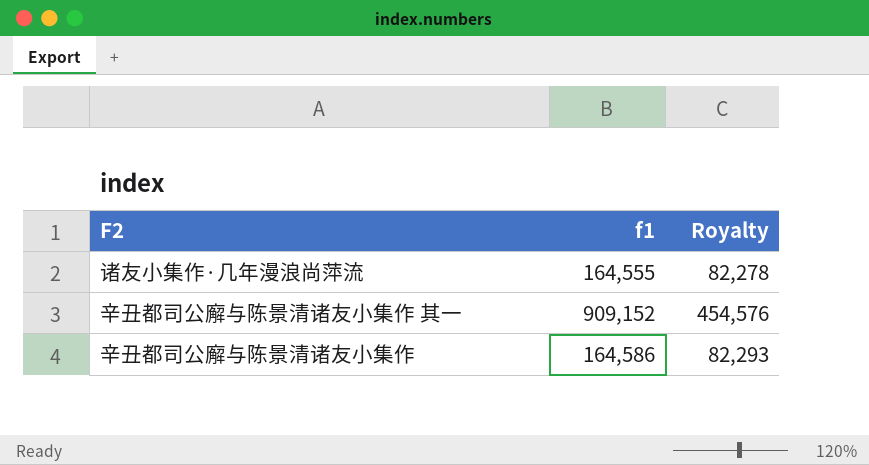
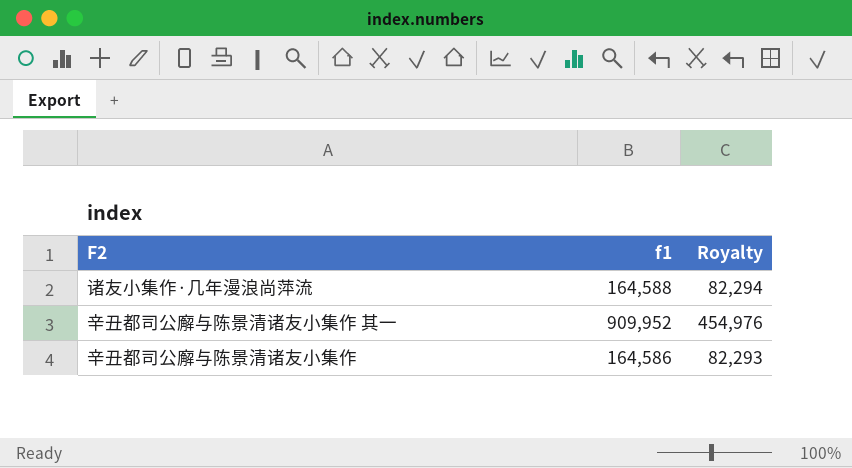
诸友小集作·几年漫浪尚萍流 | f1: 164,555 -> 164,588
诸友小集作·几年漫浪尚萍流 | Royalty: 82,278 -> 82,294
辛丑都司公廨与陈景清诸友小集作 其一 | f1: 909,152 -> 909,952
辛丑都司公廨与陈景清诸友小集作 其一 | Royalty: 454,576 -> 454,976

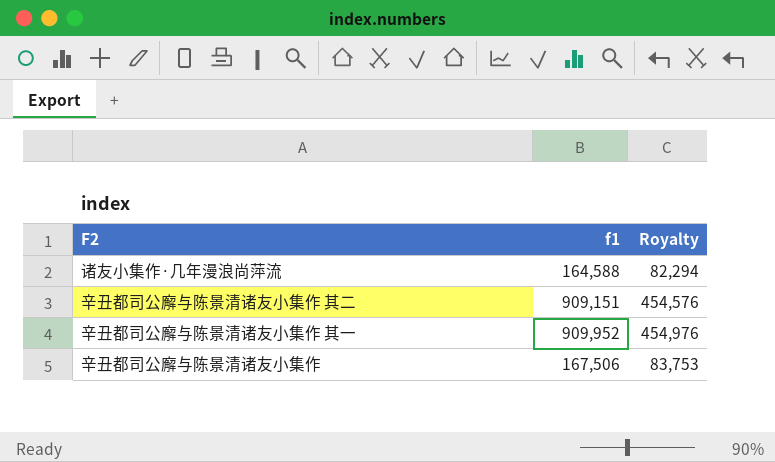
row 辛丑都司公廨与陈景清诸友小集作 其二: none -> 909,151 | 454,576
辛丑都司公廨与陈景清诸友小集作 | f1: 164,586 -> 167,506
辛丑都司公廨与陈景清诸友小集作 | Royalty: 82,293 -> 83,753

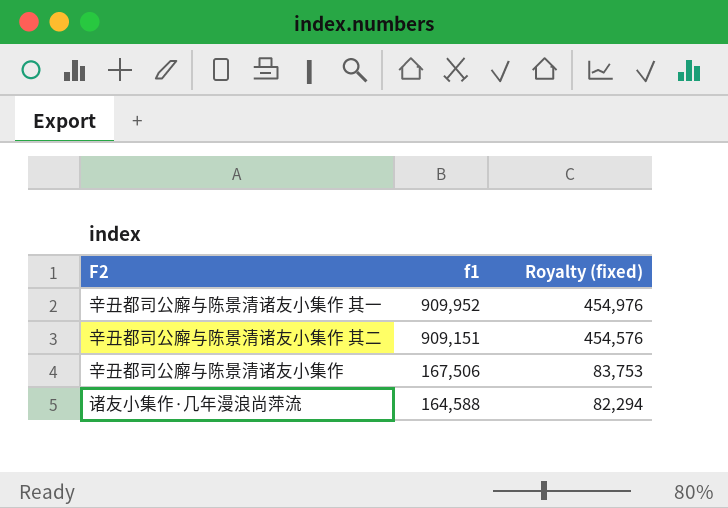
row order: none -> f1 descending
column name: Royalty -> Royalty (fixed)

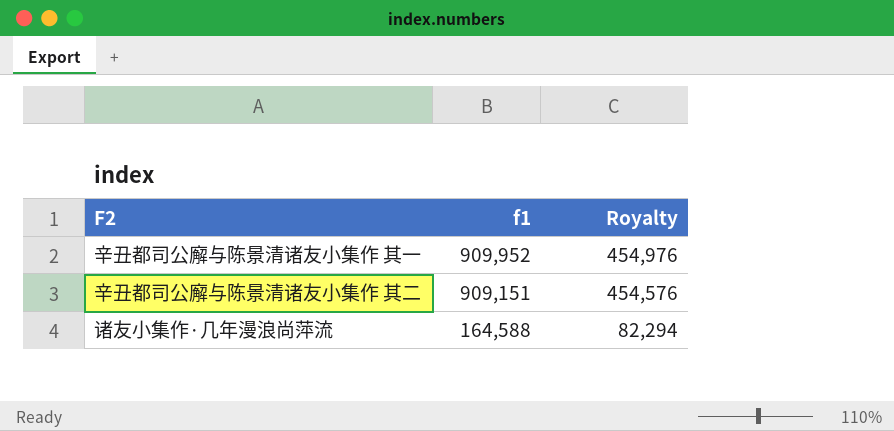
column name: Royalty (fixed) -> Royalty
row 辛丑都司公廨与陈景清诸友小集作: 167,506 | 83,753 -> none

